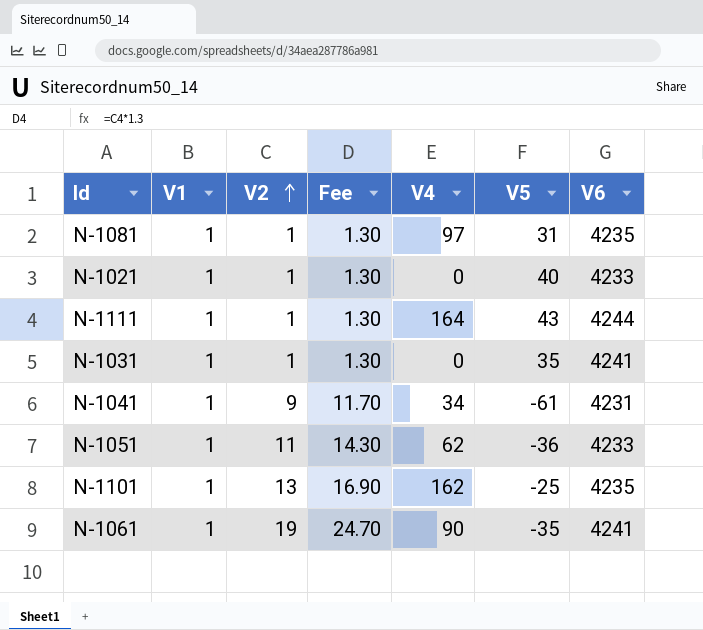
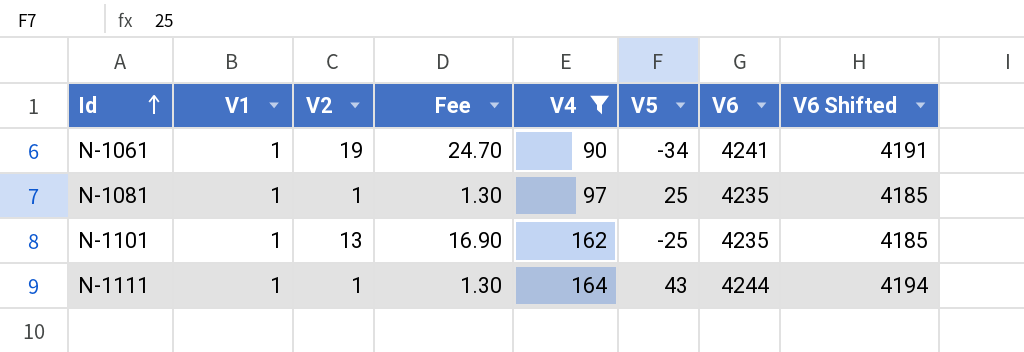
filter: none -> V4 >= 90
row order: V2 ascending -> Id ascending
column V6 Shifted | formula: none -> [V6] - 50
N-1061 | V5: -35 -> -34
N-1081 | V5: 31 -> 25

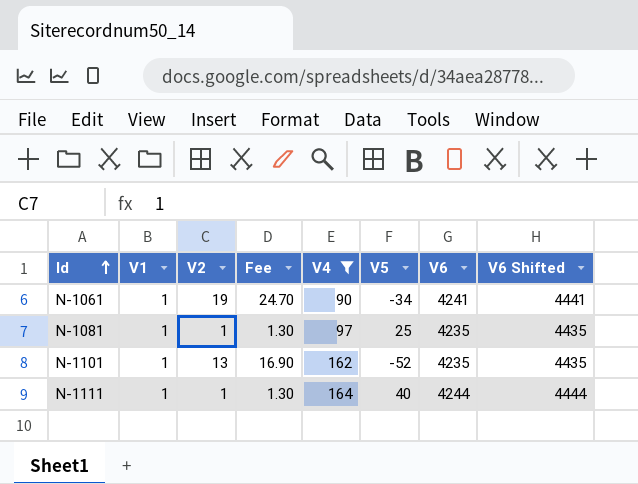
column V6 Shifted | formula: [V6] - 50 -> [V6] + 200
N-1101 | V5: -25 -> -52
N-1111 | V5: 43 -> 40

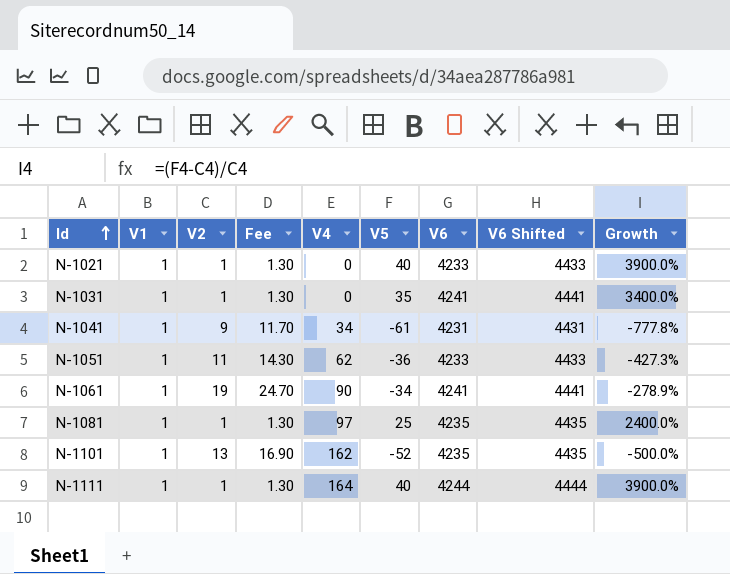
filter: V4 >= 90 -> none
column Growth | formula: none -> ([V5] - [V2]) / [V2]

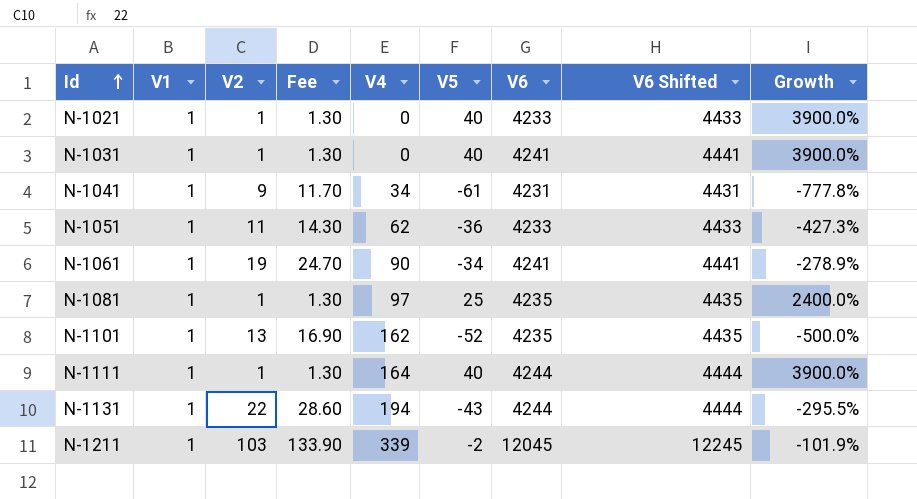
N-1031 | V5: 35 -> 40
N-1031 | Growth: 3400.0% -> 3900.0%
row N-1131: none -> 1 | 22 | 28.60 | 194 | -43 | 4244 | 4444 | -295.5%
row N-1211: none -> 1 | 103 | 133.90 | 339 | -2 | 12045 | 12245 | -101.9%

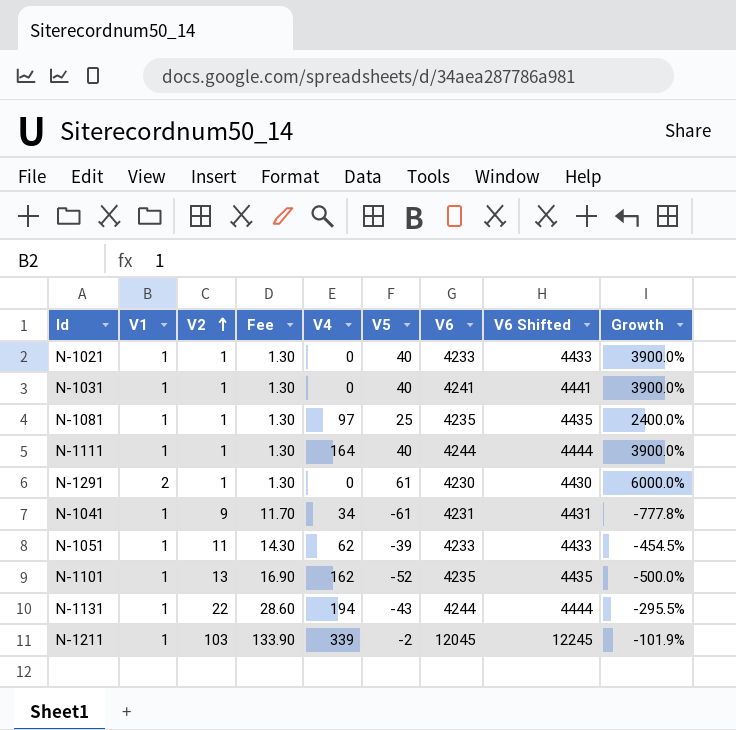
row order: Id ascending -> V2 ascending
row N-1061: 1 | 19 | 24.70 | 90 | -34 | 4241 | 4441 | -278.9% -> none
row N-1291: none -> 2 | 1 | 1.30 | 0 | 61 | 4230 | 4430 | 6000.0%
N-1051 | V5: -36 -> -39
N-1051 | Growth: -427.3% -> -454.5%

